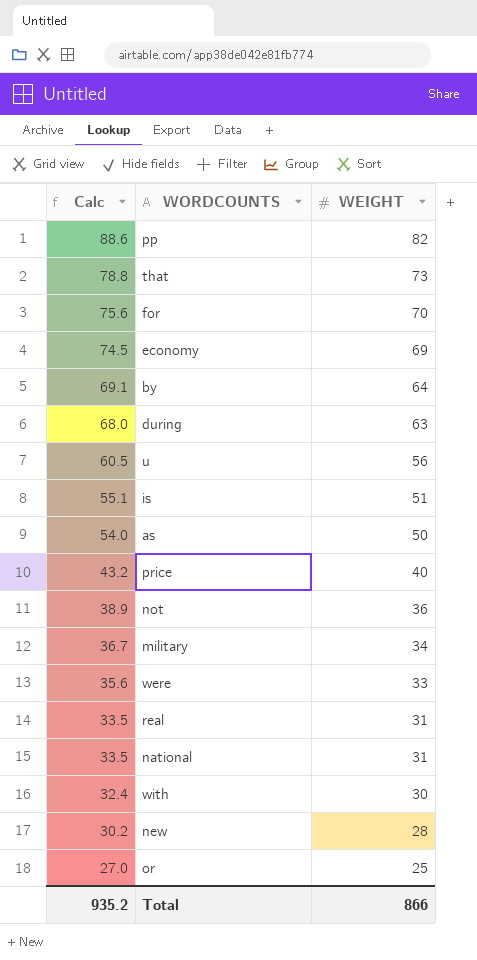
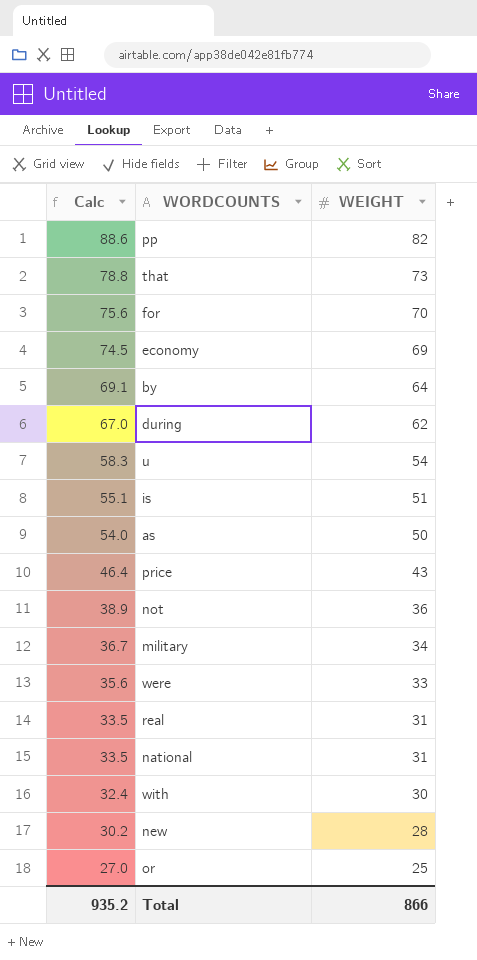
during | Calc: 68.0 -> 67.0
during | WEIGHT: 63 -> 62
u | Calc: 60.5 -> 58.3
u | WEIGHT: 56 -> 54
price | Calc: 43.2 -> 46.4
price | WEIGHT: 40 -> 43

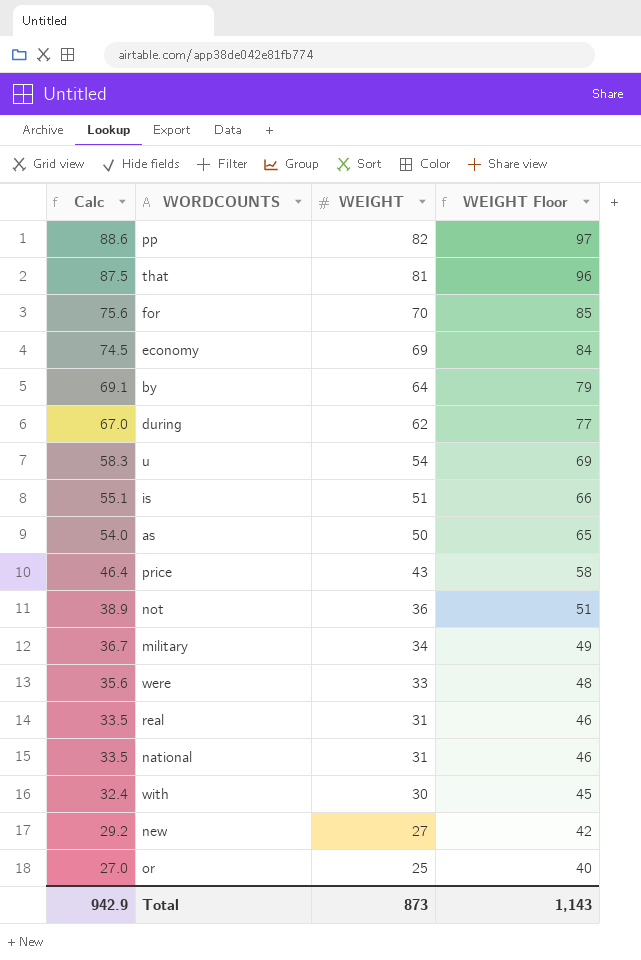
column WEIGHT Floor | formula: none -> [WEIGHT] + 15
that | Calc: 78.8 -> 87.5
that | WEIGHT: 73 -> 81
new | Calc: 30.2 -> 29.2
new | WEIGHT: 28 -> 27
Total | Calc: 935.2 -> 942.9
Total | WEIGHT: 866 -> 873

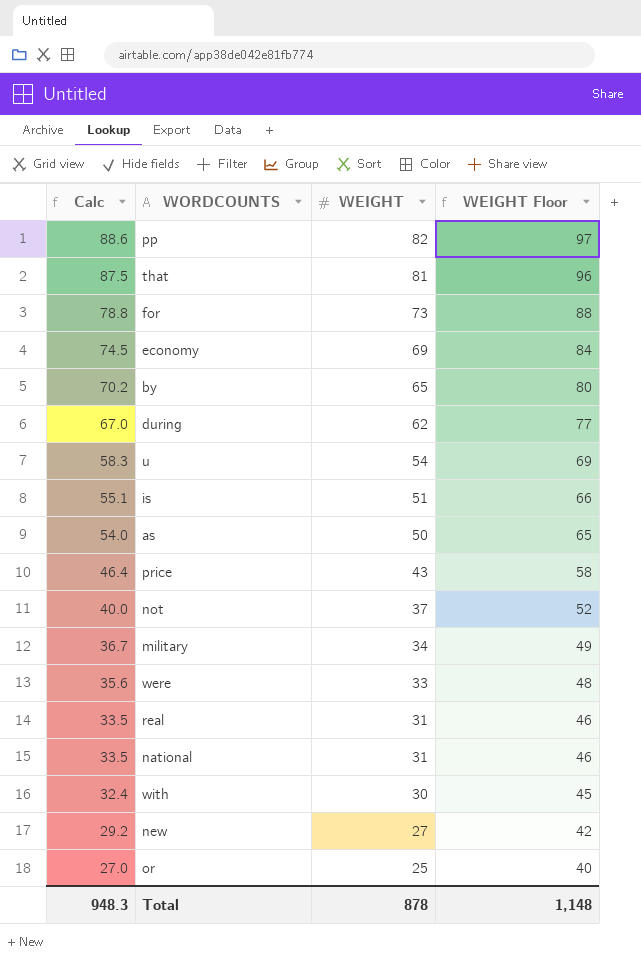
for | Calc: 75.6 -> 78.8
for | WEIGHT: 70 -> 73
for | WEIGHT Floor: 85 -> 88
by | Calc: 69.1 -> 70.2
by | WEIGHT: 64 -> 65
by | WEIGHT Floor: 79 -> 80
not | Calc: 38.9 -> 40.0
not | WEIGHT: 36 -> 37
not | WEIGHT Floor: 51 -> 52
Total | Calc: 942.9 -> 948.3
Total | WEIGHT: 873 -> 878
Total | WEIGHT Floor: 1,143 -> 1,148

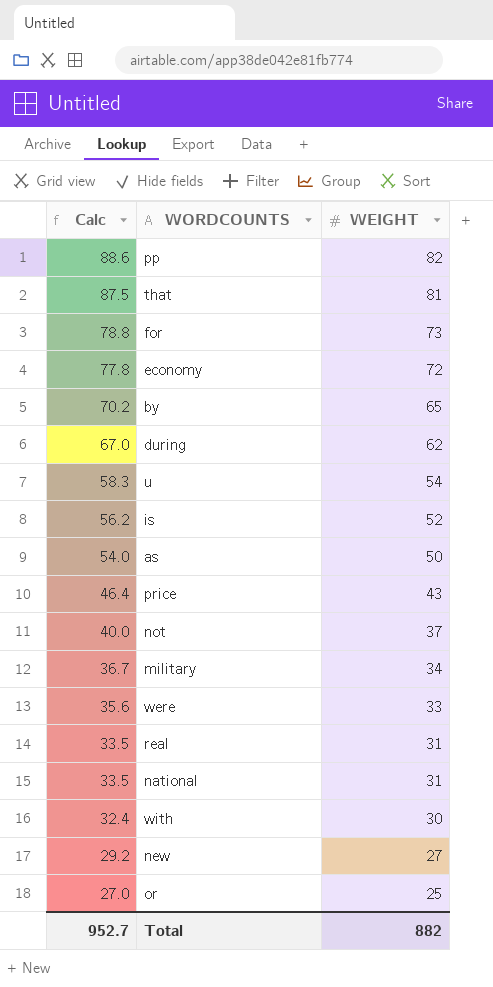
column WEIGHT Floor | formula: [WEIGHT] + 15 -> none
economy | Calc: 74.5 -> 77.8
economy | WEIGHT: 69 -> 72
is | Calc: 55.1 -> 56.2
is | WEIGHT: 51 -> 52
Total | Calc: 948.3 -> 952.7
Total | WEIGHT: 878 -> 882

